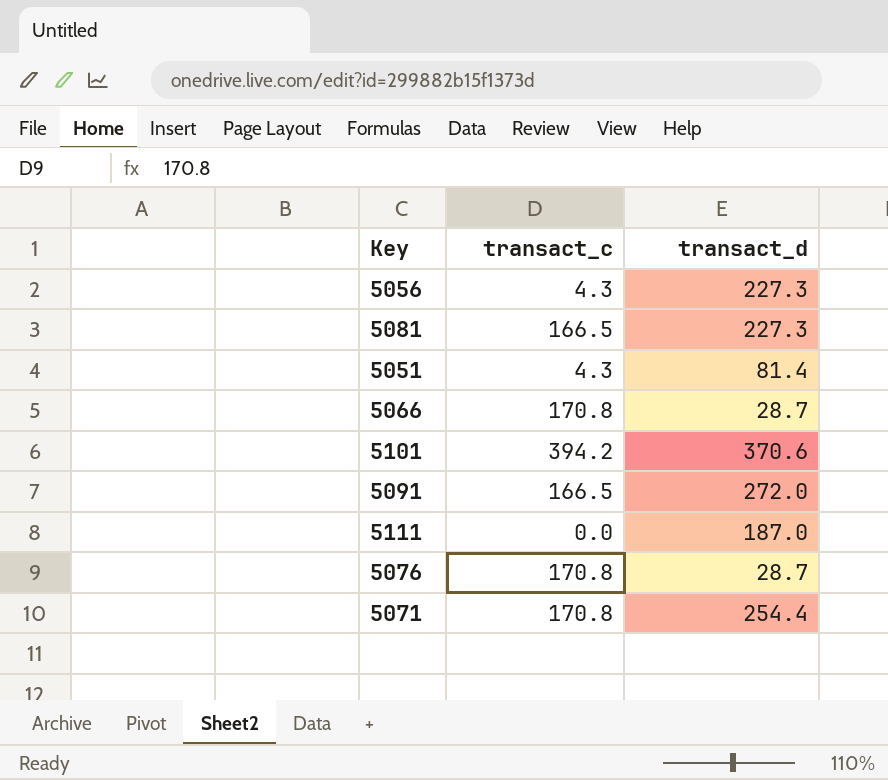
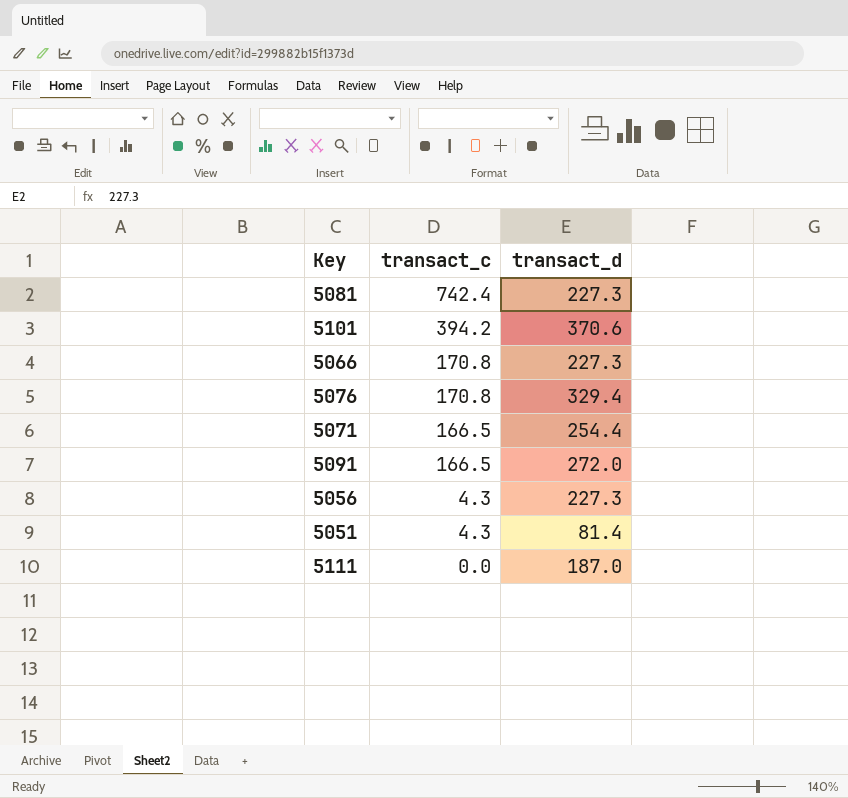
row order: none -> transact_c descending
5081 | transact_c: 166.5 -> 742.4
5066 | transact_d: 28.7 -> 227.3
5076 | transact_d: 28.7 -> 329.4
5071 | transact_c: 170.8 -> 166.5

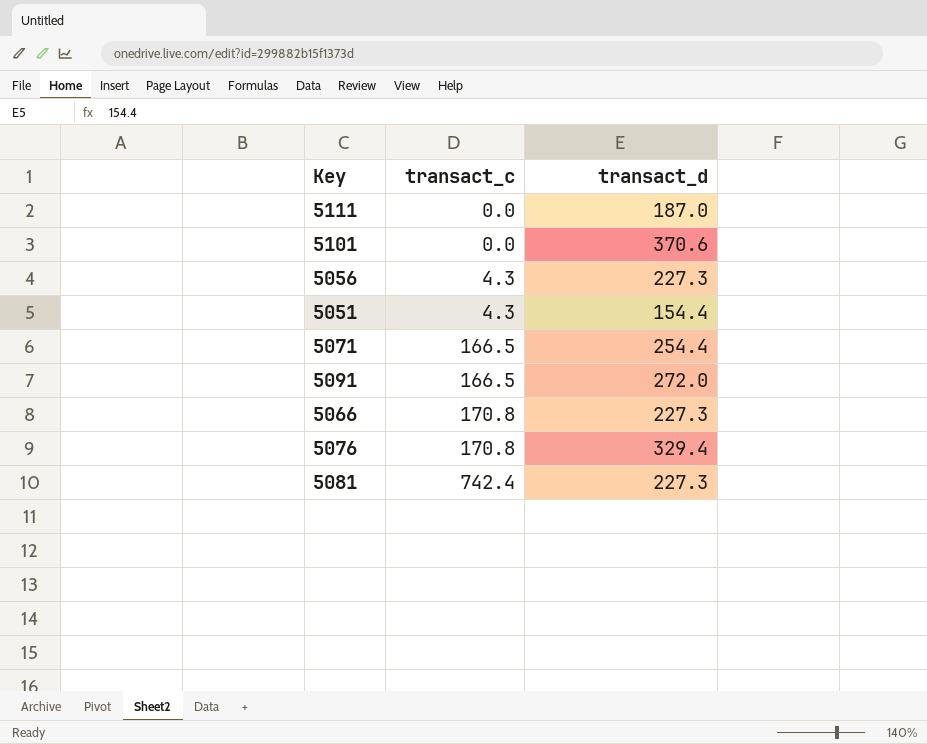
row order: transact_c descending -> transact_c ascending
5101 | transact_c: 394.2 -> 0.0
5051 | transact_d: 81.4 -> 154.4

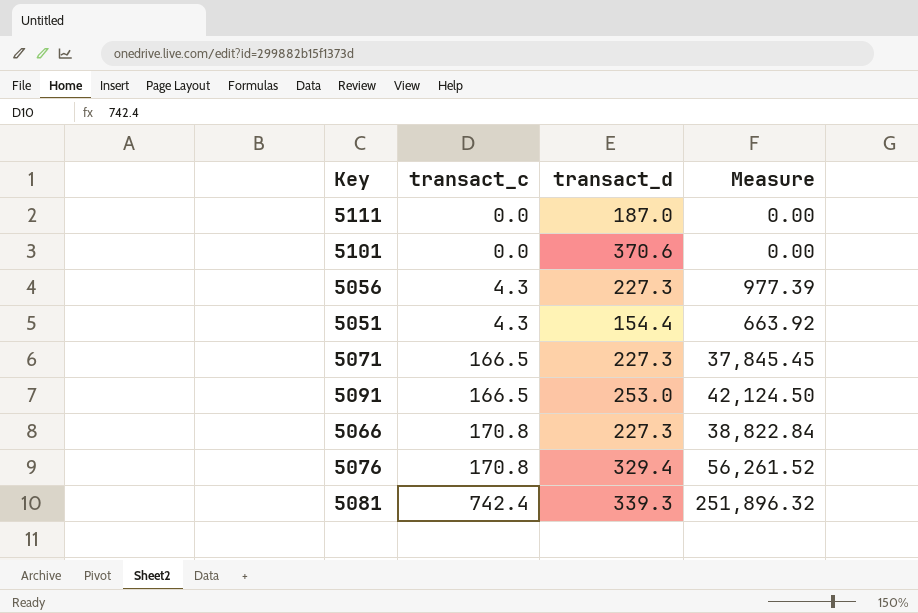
column Measure | formula: none -> [transact_c] * [transact_d]
5071 | transact_d: 254.4 -> 227.3
5091 | transact_d: 272.0 -> 253.0
5081 | transact_d: 227.3 -> 339.3

